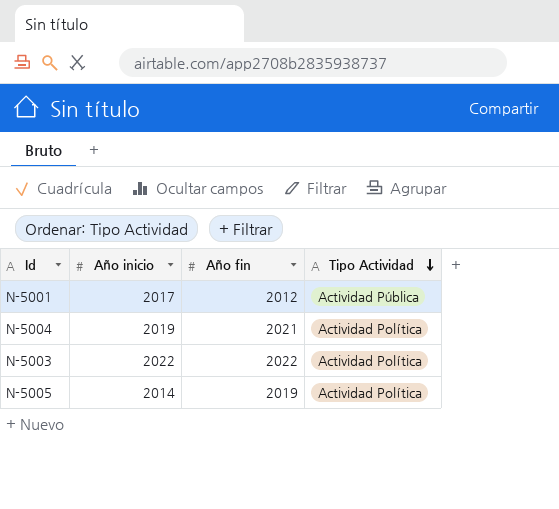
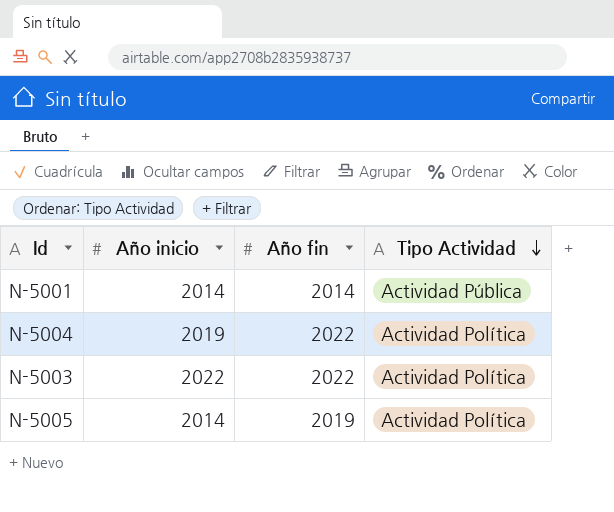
N-5001 | Año inicio: 2017 -> 2014
N-5001 | Año fin: 2012 -> 2014
N-5004 | Año fin: 2021 -> 2022

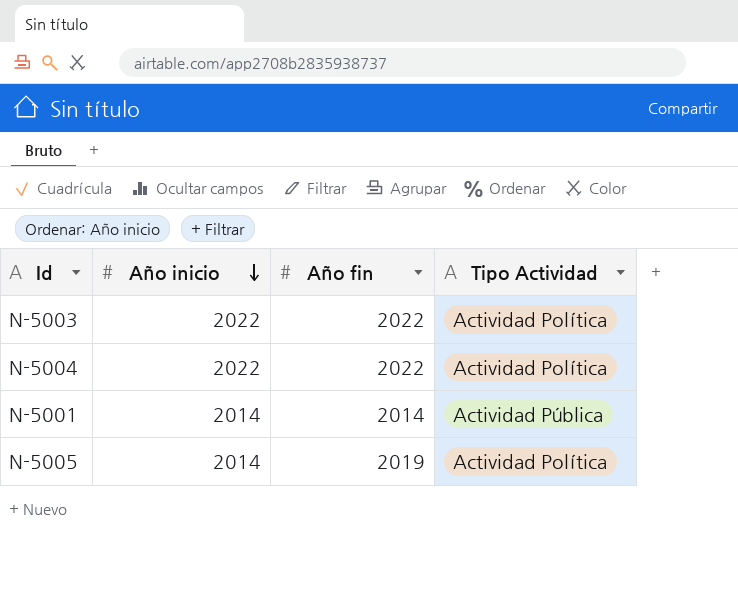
row order: Tipo Actividad descending -> Año inicio descending
N-5004 | Año inicio: 2019 -> 2022

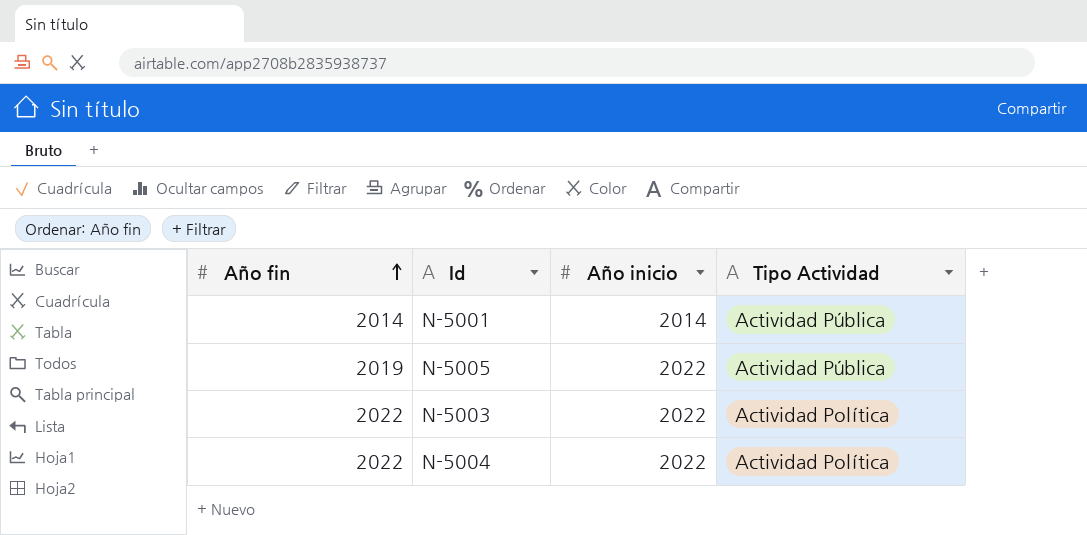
row order: Año inicio descending -> Año fin ascending
column Año fin | position: 3 -> 1
N-5005 | Año inicio: 2014 -> 2022
N-5005 | Tipo Actividad: Actividad Política -> Actividad Pública

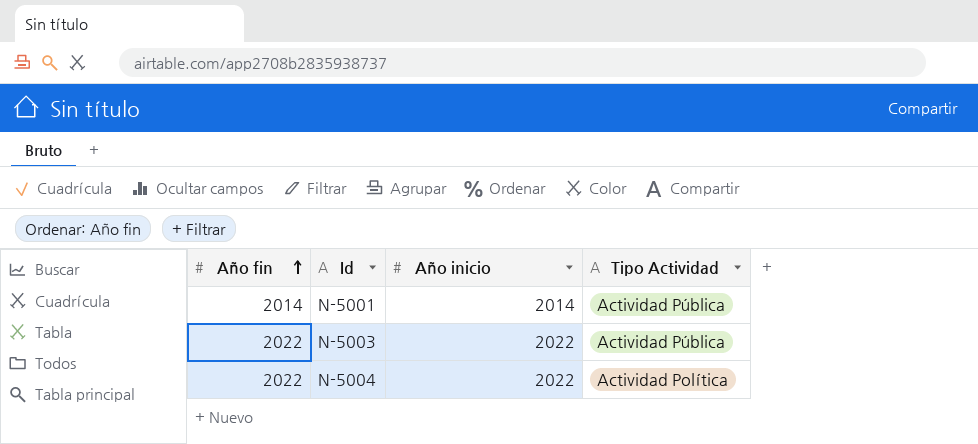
row N-5005: 2019 | 2022 | Actividad Pública -> none
N-5003 | Tipo Actividad: Actividad Política -> Actividad Pública

